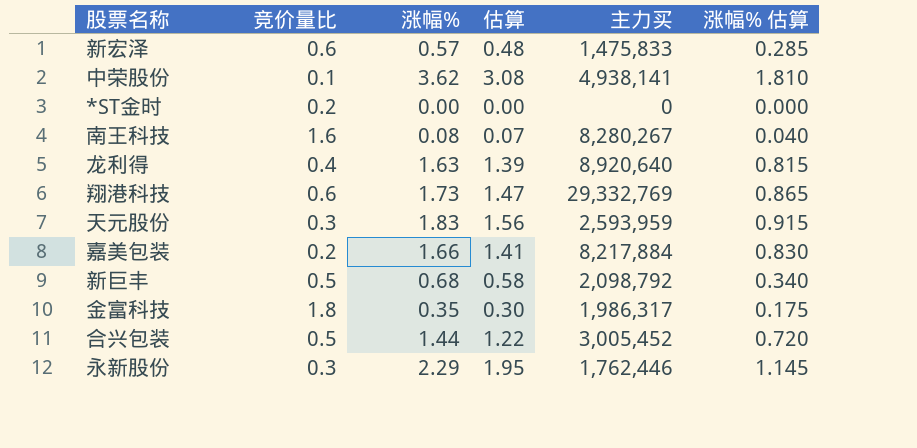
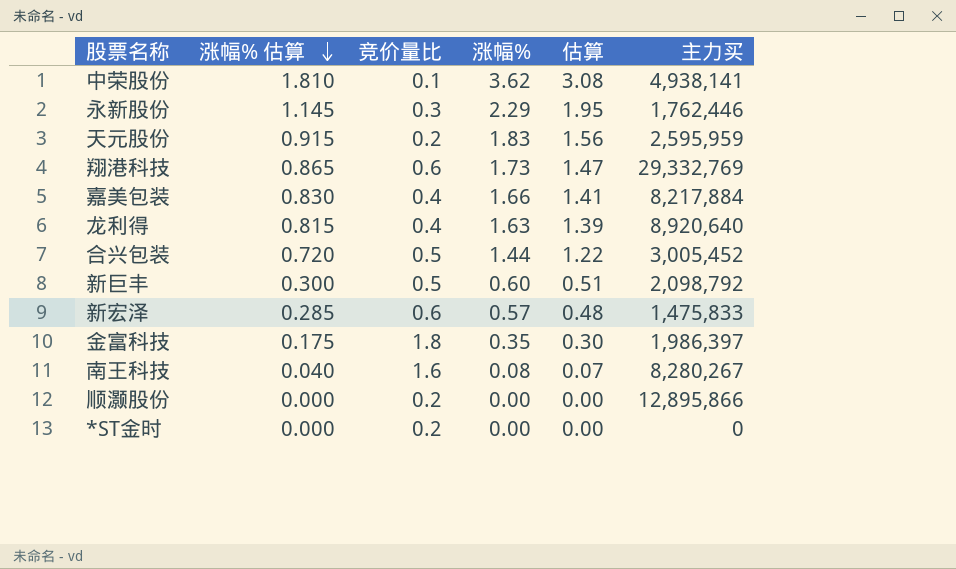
row order: none -> 涨幅% 估算 descending
column 涨幅% 估算 | position: 6 -> 2
天元股份 | 竞价量比: 0.3 -> 0.2
天元股份 | 主力买: 2,593,959 -> 2,595,959
嘉美包装 | 竞价量比: 0.2 -> 0.4
新巨丰 | 涨幅% 估算: 0.340 -> 0.300
新巨丰 | 涨幅%: 0.68 -> 0.60
新巨丰 | 估算: 0.58 -> 0.51
金富科技 | 主力买: 1,986,317 -> 1,986,397
row 顺灏股份: none -> 0.000 | 0.2 | 0.00 | 0.00 | 12,895,866

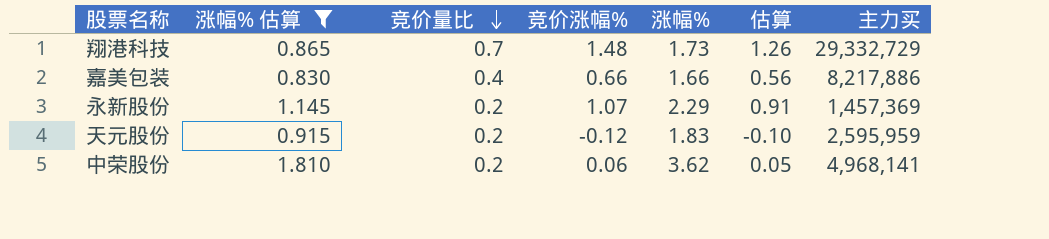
filter: none -> 涨幅% 估算 >= 0.830
row order: 涨幅% 估算 descending -> 竞价量比 descending
column 竞价涨幅% | position: none -> 4
column 估算 | formula: [涨幅%] * 0.85 -> [竞价涨幅%] * 0.85
翔港科技 | 竞价量比: 0.6 -> 0.7
翔港科技 | 主力买: 29,332,769 -> 29,332,729
嘉美包装 | 主力买: 8,217,884 -> 8,217,886
永新股份 | 竞价量比: 0.3 -> 0.2
永新股份 | 主力买: 1,762,446 -> 1,457,369
中荣股份 | 竞价量比: 0.1 -> 0.2
中荣股份 | 主力买: 4,938,141 -> 4,968,141

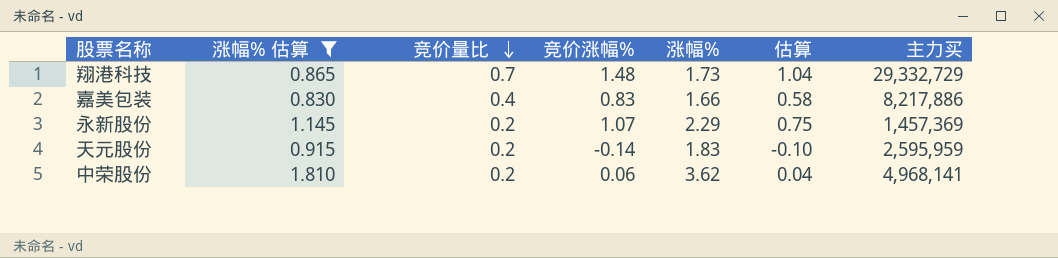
column 估算 | formula: [竞价涨幅%] * 0.85 -> [竞价涨幅%] * 0.7
嘉美包装 | 竞价涨幅%: 0.66 -> 0.83
天元股份 | 竞价涨幅%: -0.12 -> -0.14

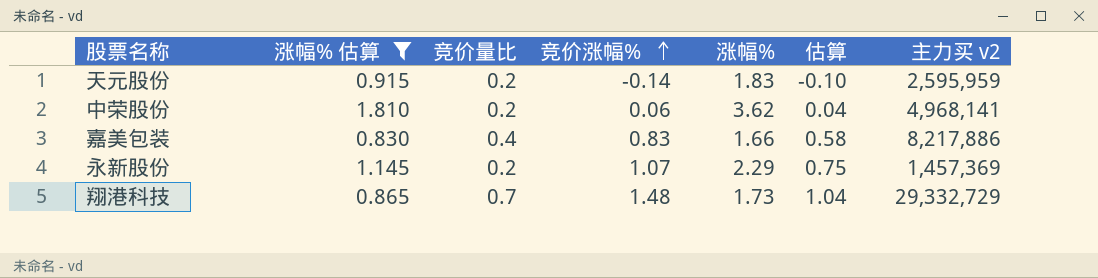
row order: 竞价量比 descending -> 竞价涨幅% ascending
column name: 主力买 -> 主力买 v2

